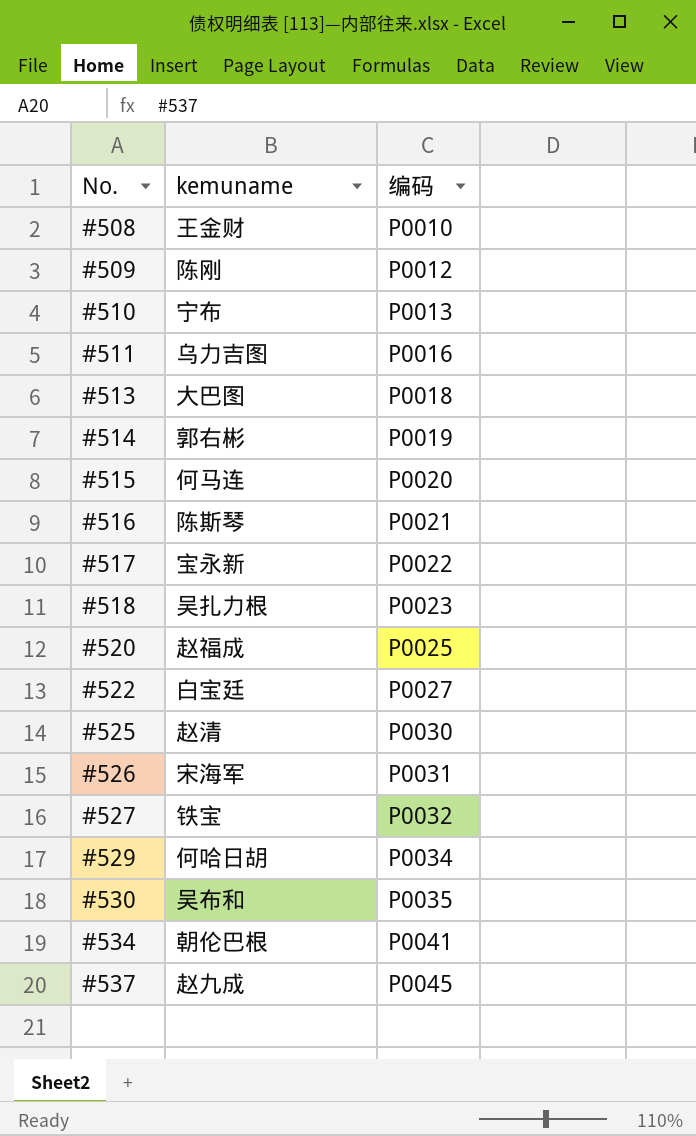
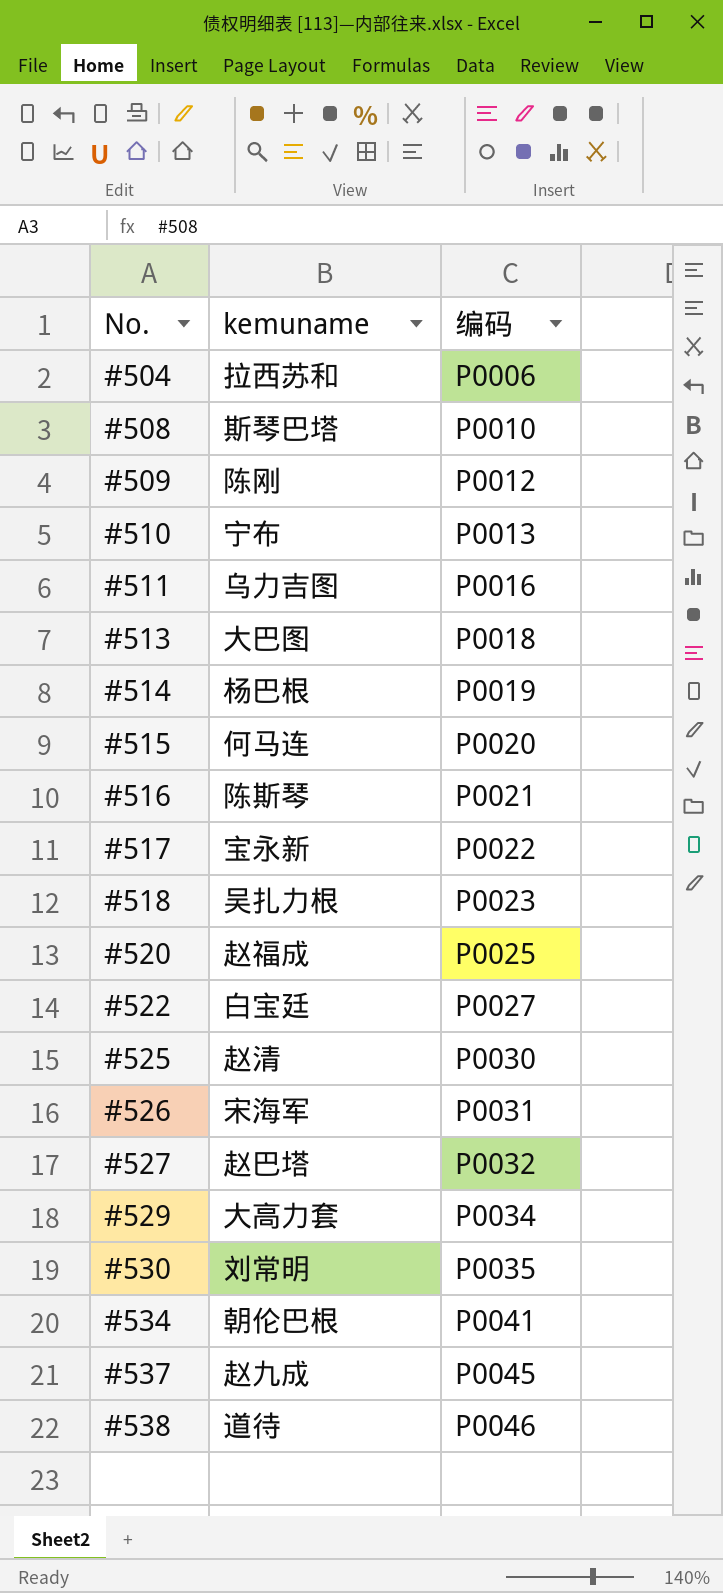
row #504: none -> 拉西苏和 | P0006
#508 | kemuname: 王金财 -> 斯琴巴塔
#514 | kemuname: 郭右彬 -> 杨巴根
#527 | kemuname: 铁宝 -> 赵巴塔
#529 | kemuname: 何哈日胡 -> 大高力套
#530 | kemuname: 吴布和 -> 刘常明
row #538: none -> 道待 | P0046

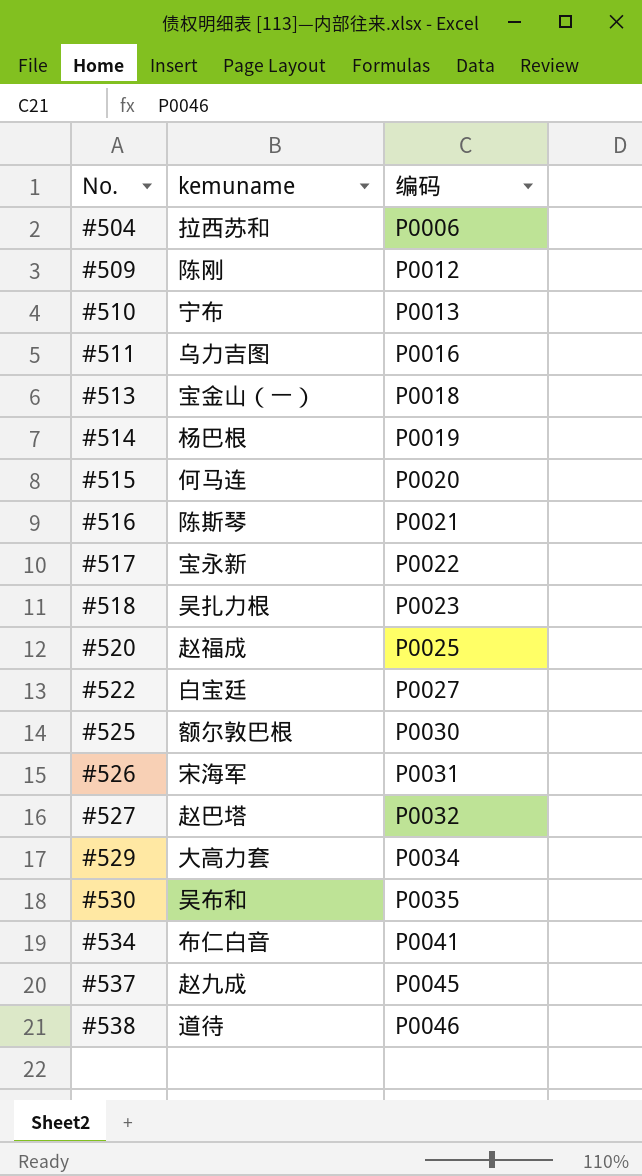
row #508: 斯琴巴塔 | P0010 -> none
#513 | kemuname: 大巴图 -> 宝金山（一）
#525 | kemuname: 赵清 -> 额尔敦巴根
#530 | kemuname: 刘常明 -> 吴布和
#534 | kemuname: 朝伦巴根 -> 布仁白音

